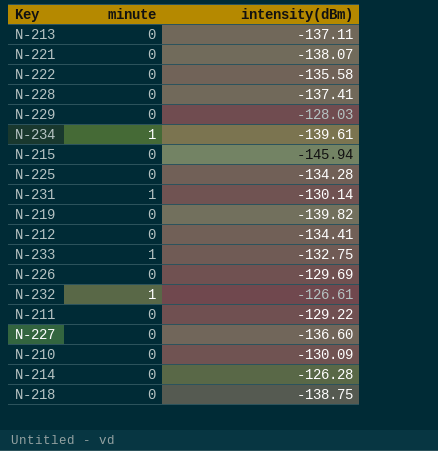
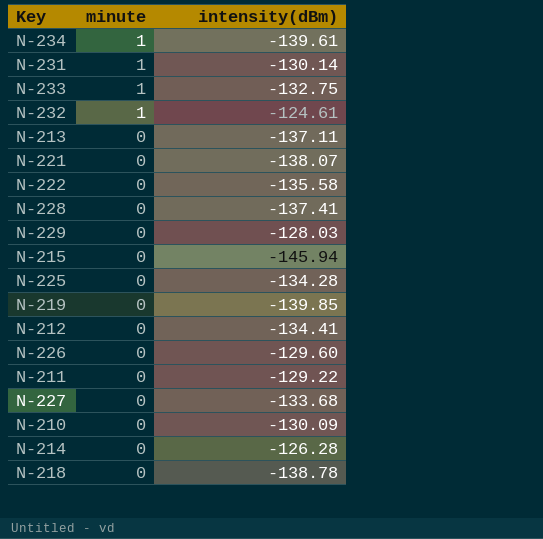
row order: none -> minute descending
N-232 | intensity(dBm): -126.61 -> -124.61
N-219 | intensity(dBm): -139.82 -> -139.85
N-226 | intensity(dBm): -129.69 -> -129.60
N-227 | intensity(dBm): -136.60 -> -133.68
N-218 | intensity(dBm): -138.75 -> -138.78

